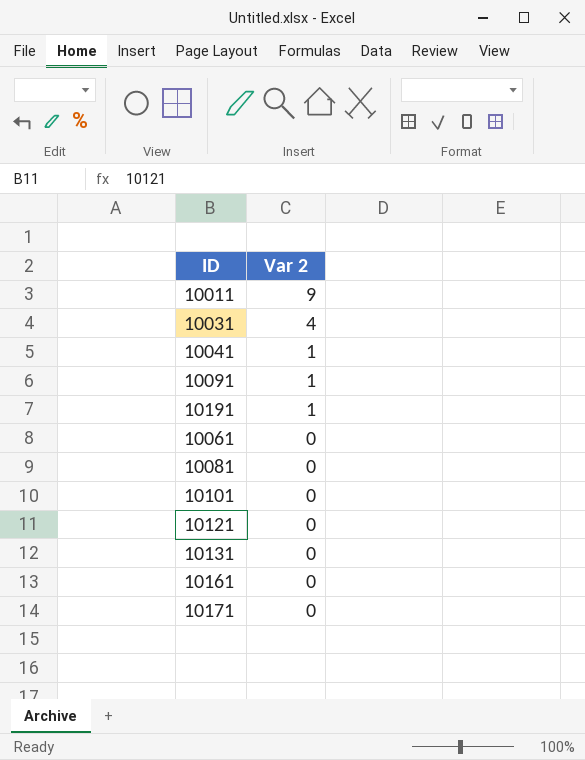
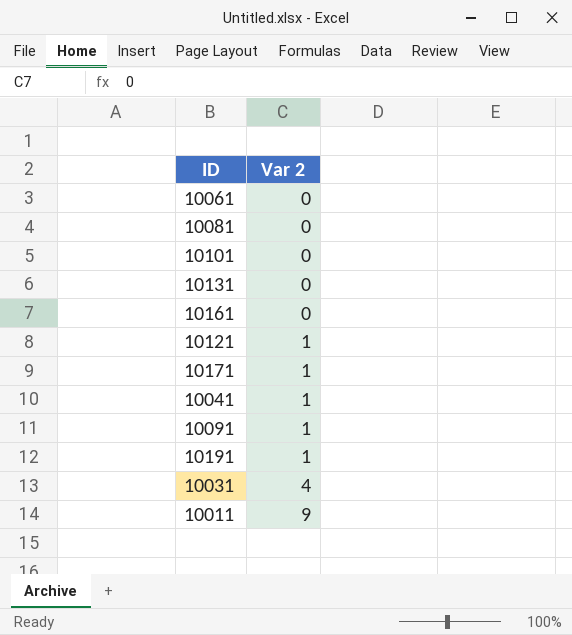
row order: Var 2 descending -> Var 2 ascending
10121 | Var 2: 0 -> 1
10171 | Var 2: 0 -> 1

